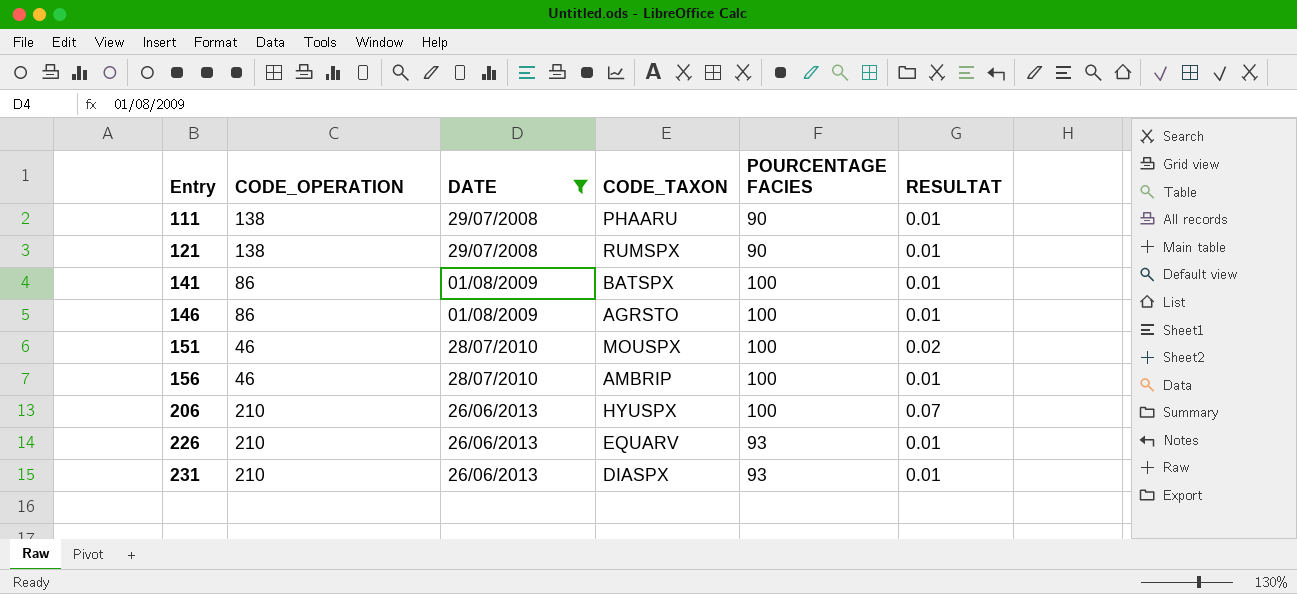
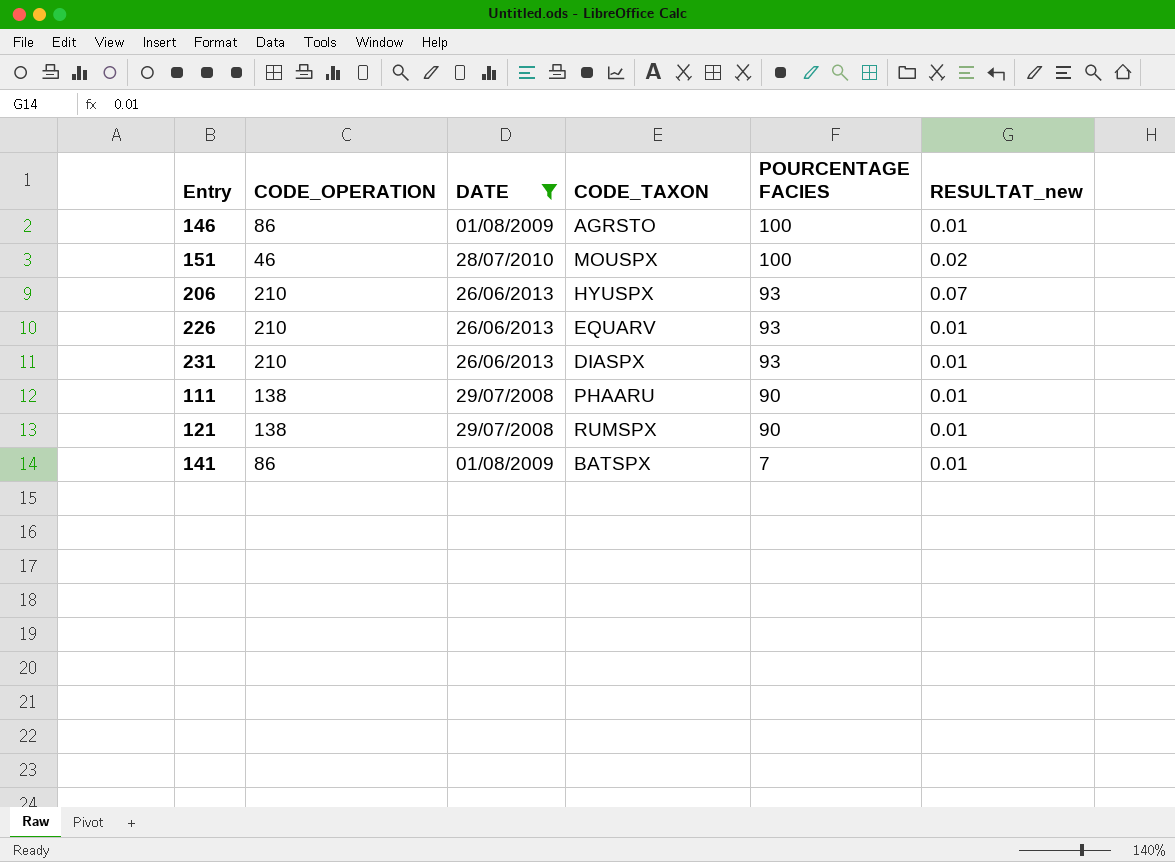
row order: Entry ascending -> POURCENTAGE FACIES descending
column name: RESULTAT -> RESULTAT_new
row 156: 46 | 28/07/2010 | AMBRIP | 100 | 0.01 -> none
206 | POURCENTAGE FACIES: 100 -> 93
141 | POURCENTAGE FACIES: 100 -> 7

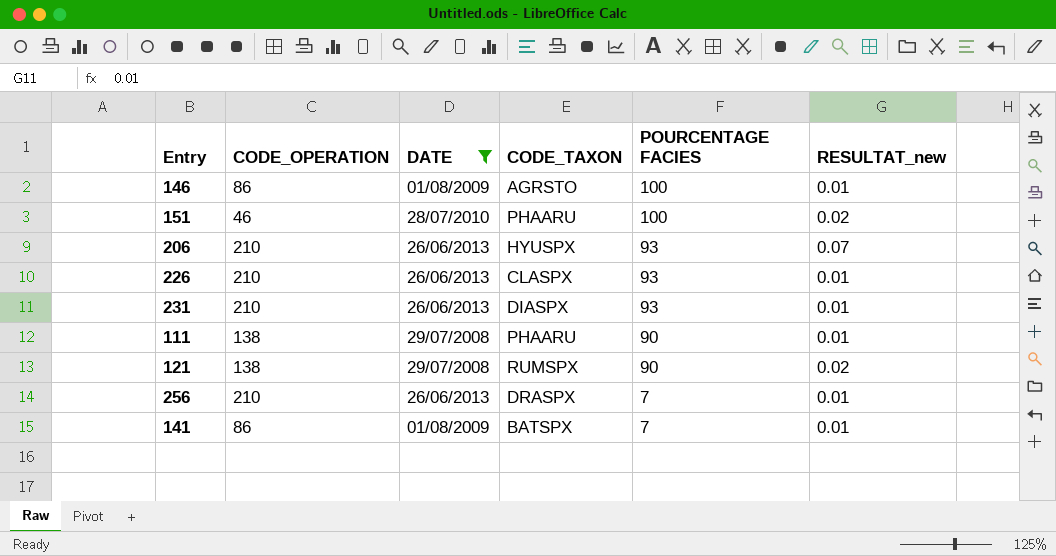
151 | CODE_TAXON: MOUSPX -> PHAARU
226 | CODE_TAXON: EQUARV -> CLASPX
121 | RESULTAT_new: 0.01 -> 0.02
row 256: none -> 210 | 26/06/2013 | DRASPX | 7 | 0.01

